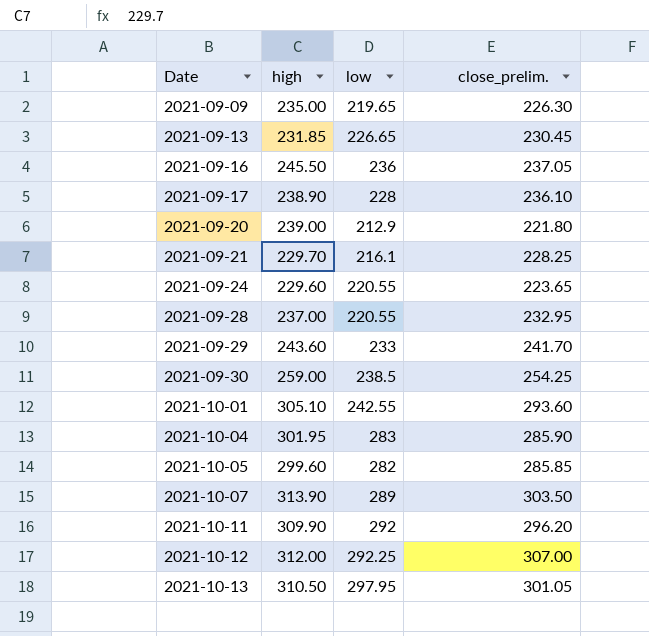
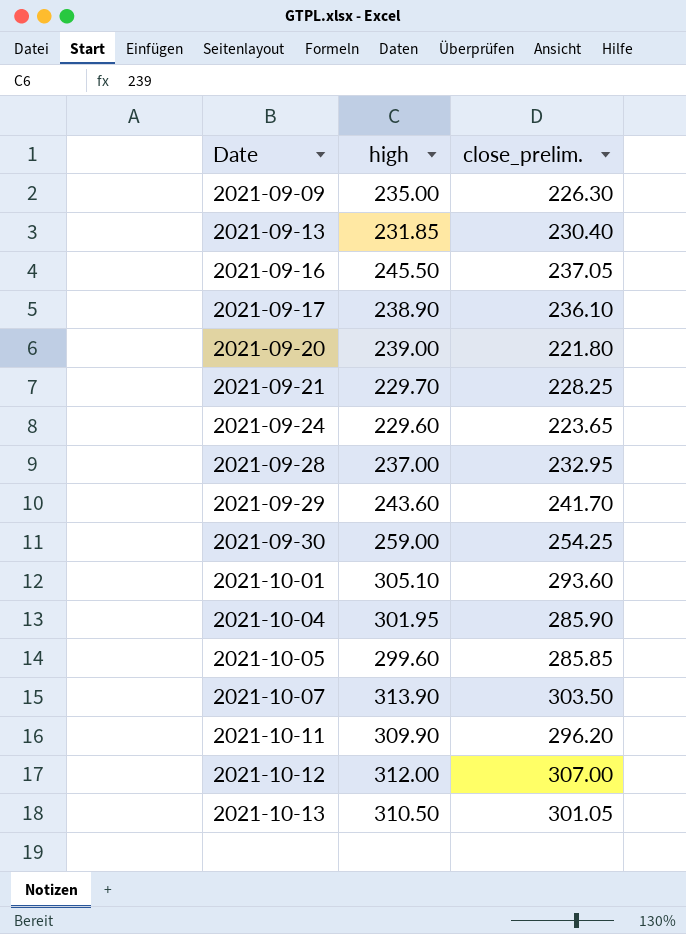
column low | position: 3 -> none
2021-09-13 | close_prelim.: 230.45 -> 230.40

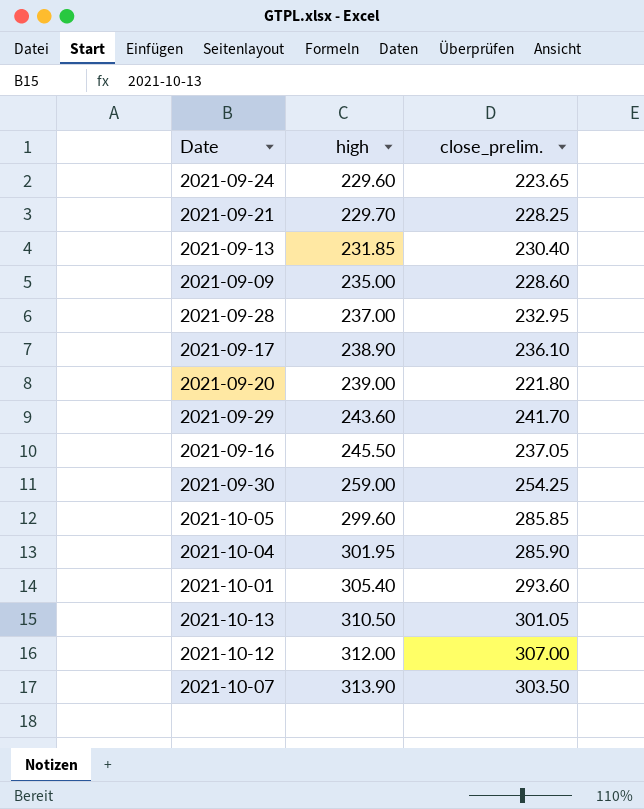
row order: Date ascending -> high ascending
row 2021-10-11: 309.90 | 296.20 -> none
2021-09-09 | close_prelim.: 226.30 -> 228.60
2021-10-01 | high: 305.10 -> 305.40

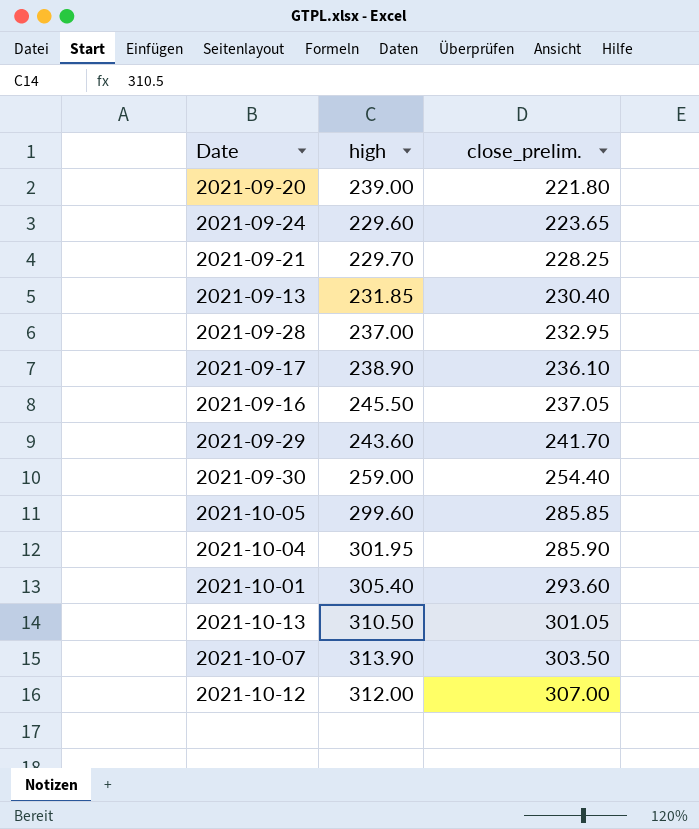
row order: high ascending -> close_prelim. ascending
row 2021-09-09: 235.00 | 228.60 -> none
2021-09-30 | close_prelim.: 254.25 -> 254.40

